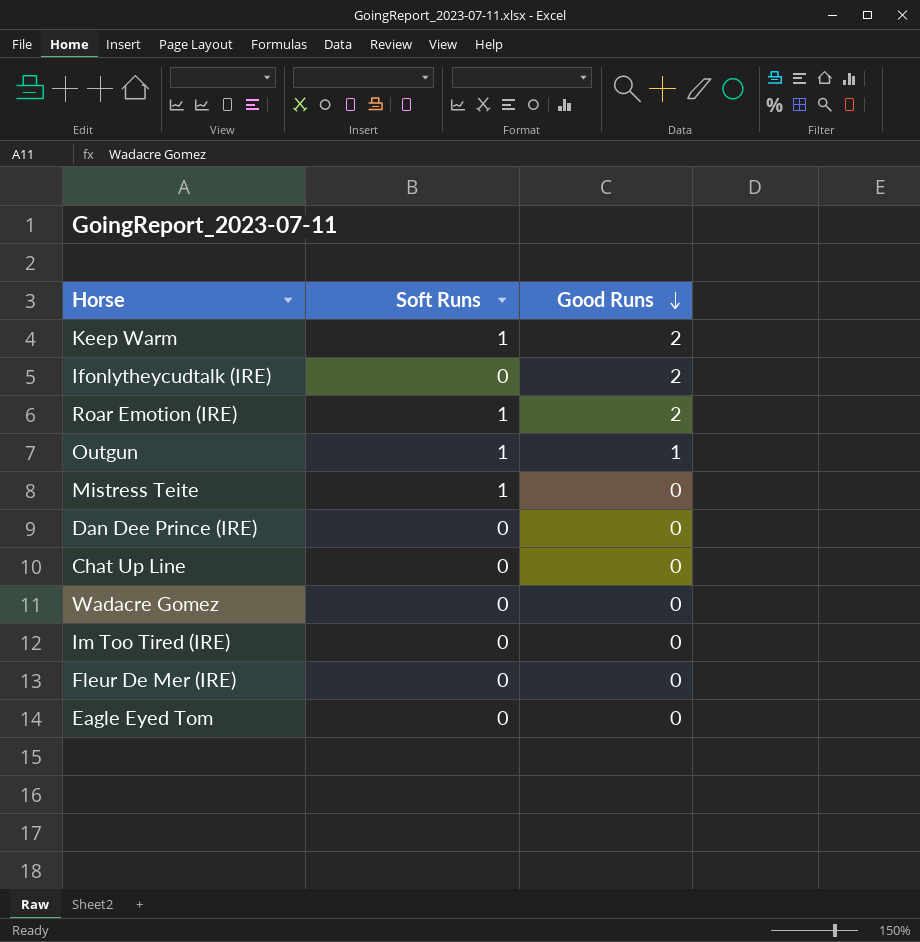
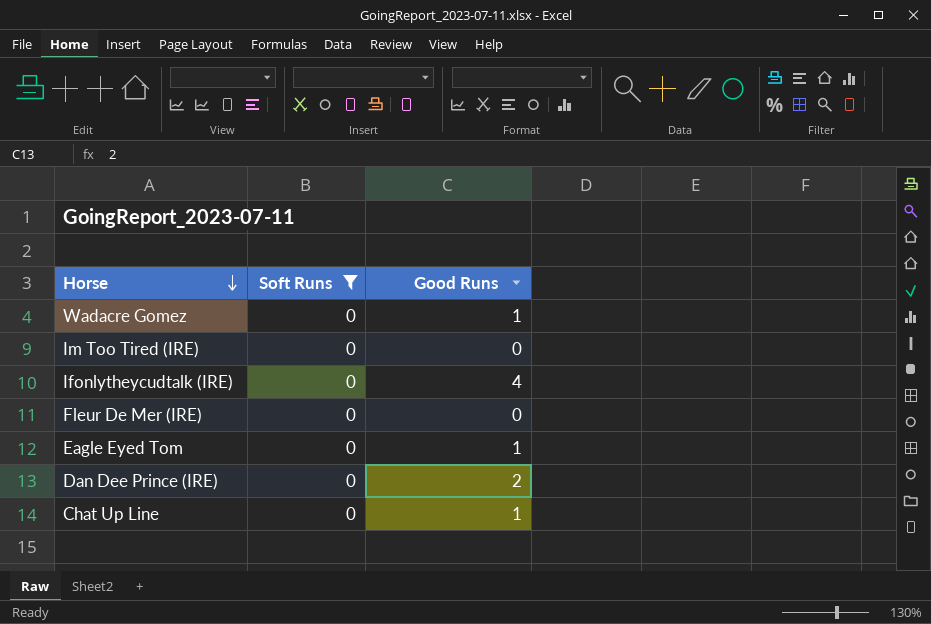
filter: none -> Soft Runs = 0
row order: Good Runs descending -> Horse descending
Wadacre Gomez | Good Runs: 0 -> 1
Ifonlytheycudtalk (IRE) | Good Runs: 2 -> 4
Eagle Eyed Tom | Good Runs: 0 -> 1
Dan Dee Prince (IRE) | Good Runs: 0 -> 2
Chat Up Line | Good Runs: 0 -> 1

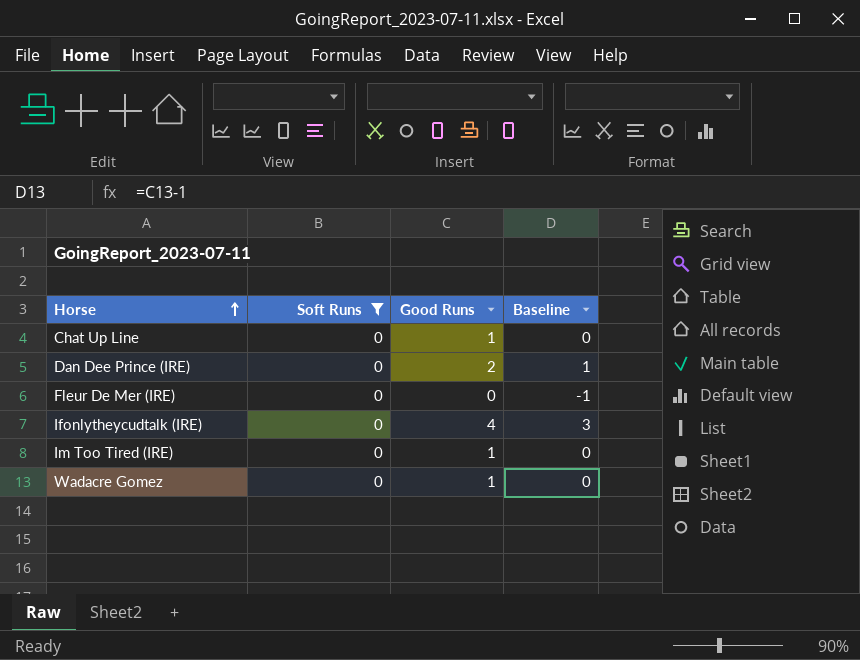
row order: Horse descending -> Horse ascending
column Baseline | formula: none -> [Good Runs] - 1
row Eagle Eyed Tom: 0 | 1 -> none
Im Too Tired (IRE) | Good Runs: 0 -> 1

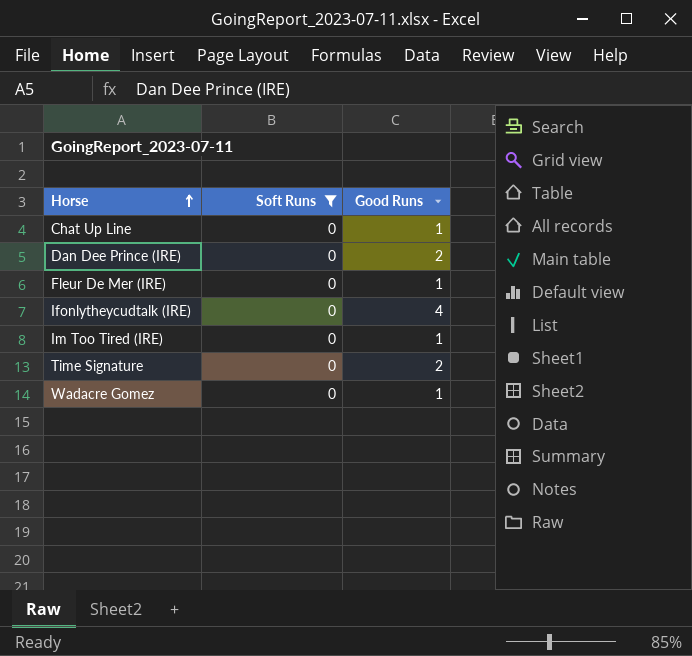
column Baseline | formula: [Good Runs] - 1 -> none
Fleur De Mer (IRE) | Good Runs: 0 -> 1
row Time Signature: none -> 0 | 2

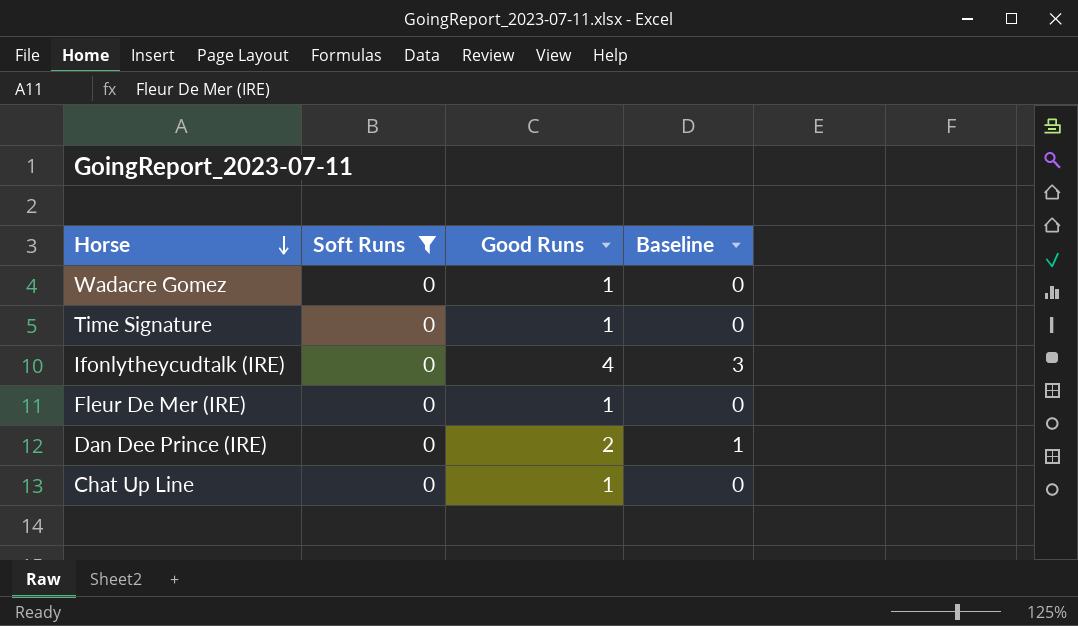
row order: Horse ascending -> Horse descending
column Baseline | formula: none -> [Good Runs] - 1
row Im Too Tired (IRE): 0 | 1 -> none
Time Signature | Good Runs: 2 -> 1

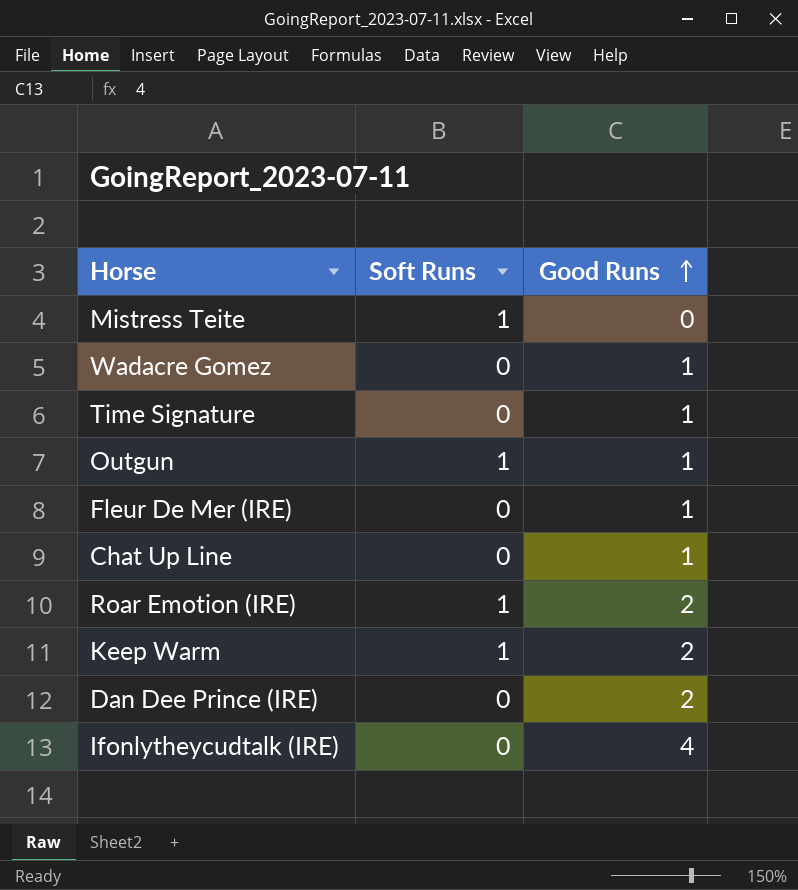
filter: Soft Runs = 0 -> none
row order: Horse descending -> Good Runs ascending
column Baseline | formula: [Good Runs] - 1 -> none

